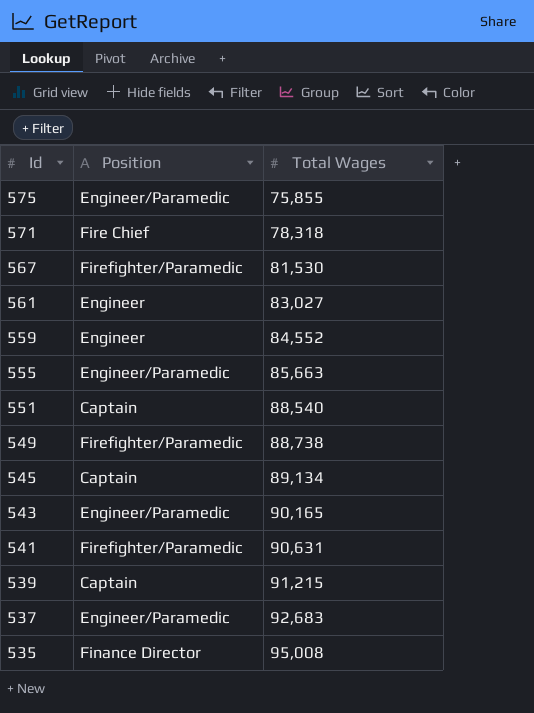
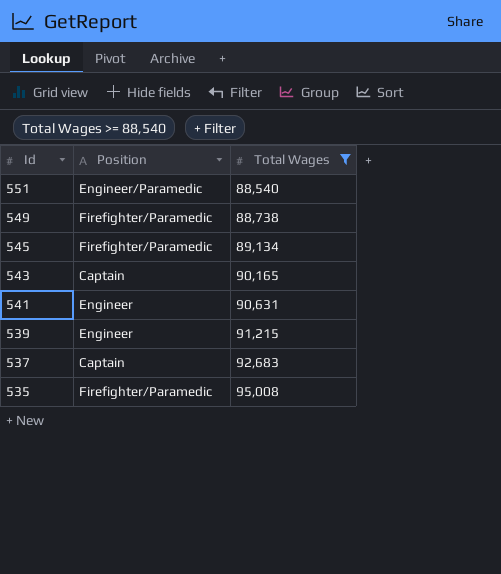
filter: none -> Total Wages >= 88,540
551 | Position: Captain -> Engineer/Paramedic
545 | Position: Captain -> Firefighter/Paramedic
543 | Position: Engineer/Paramedic -> Captain
541 | Position: Firefighter/Paramedic -> Engineer
539 | Position: Captain -> Engineer
537 | Position: Engineer/Paramedic -> Captain
535 | Position: Finance Director -> Firefighter/Paramedic

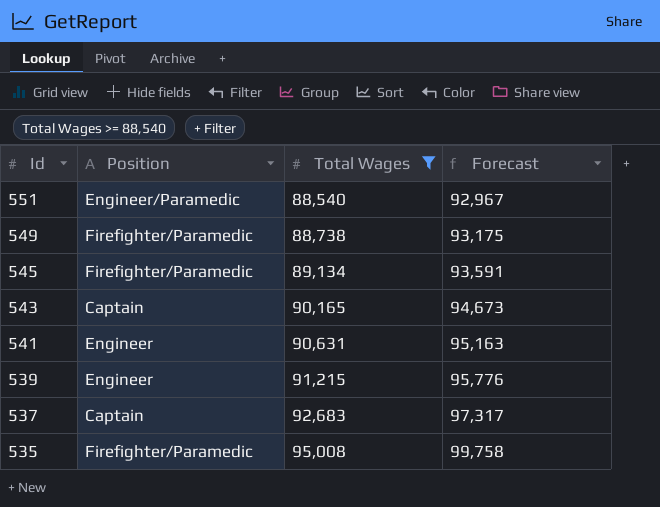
column Forecast | formula: none -> [Total Wages] * 1.05

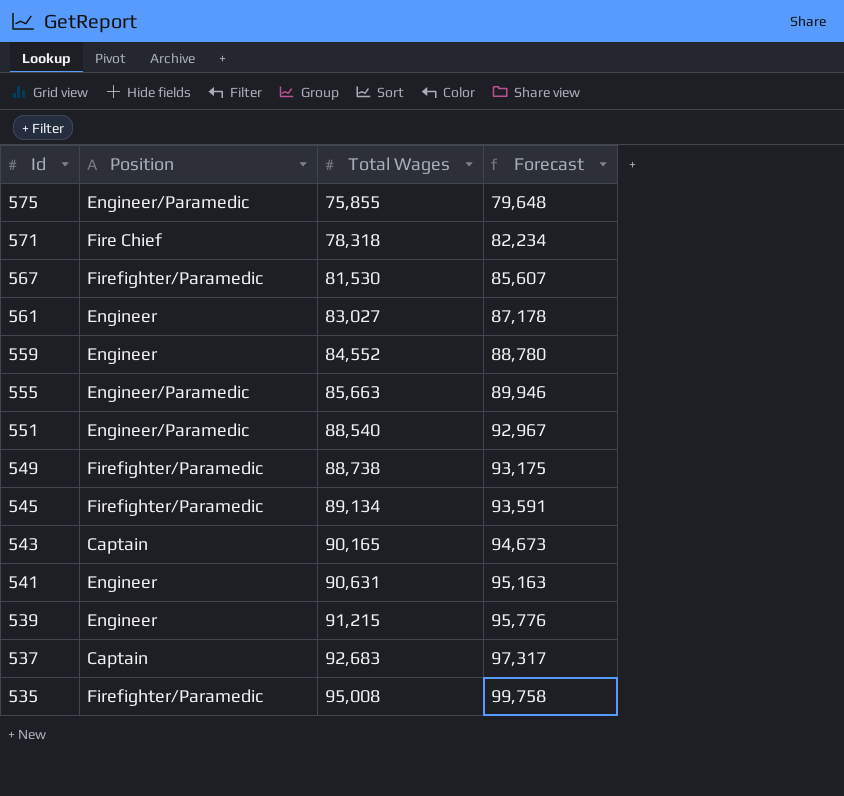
filter: Total Wages >= 88,540 -> none

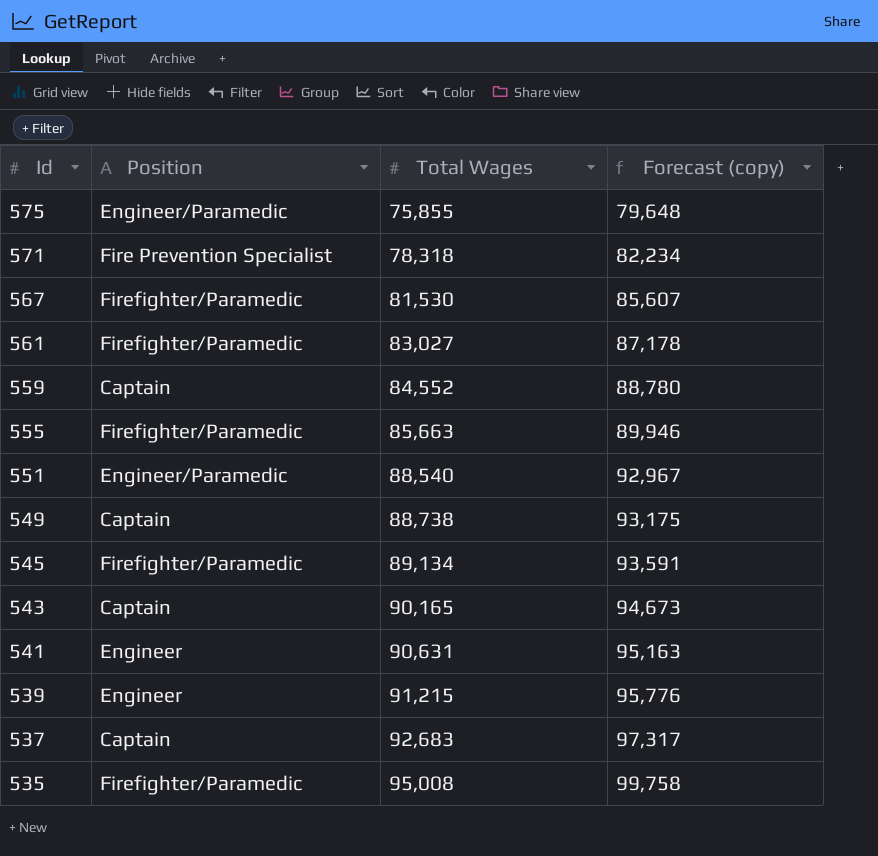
column name: Forecast -> Forecast (copy)
571 | Position: Fire Chief -> Fire Prevention Specialist
561 | Position: Engineer -> Firefighter/Paramedic
559 | Position: Engineer -> Captain
555 | Position: Engineer/Paramedic -> Firefighter/Paramedic
549 | Position: Firefighter/Paramedic -> Captain

